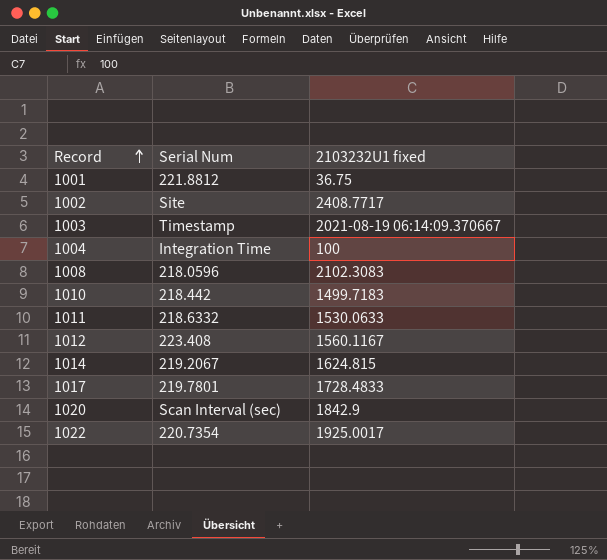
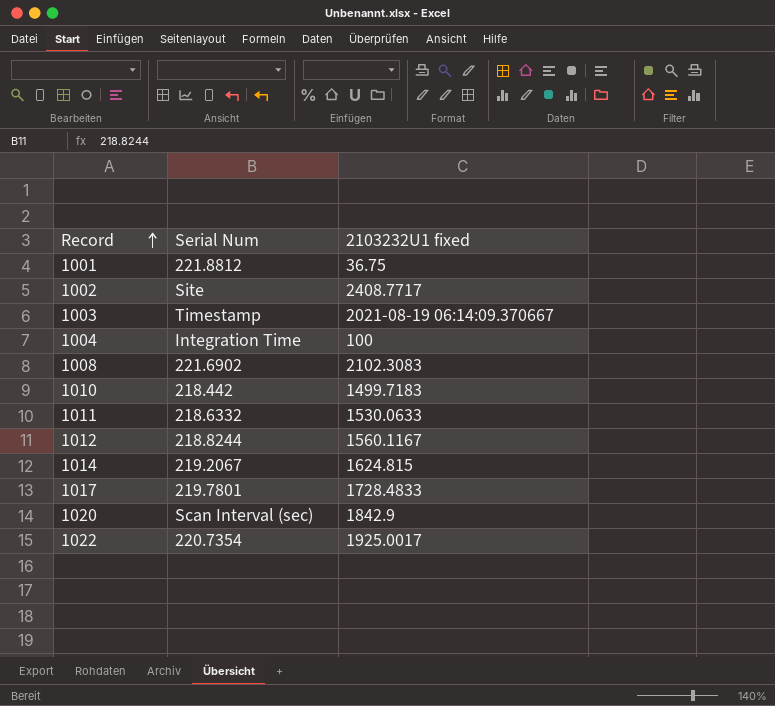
1008 | Serial Num: 218.0596 -> 221.6902
1012 | Serial Num: 223.408 -> 218.8244

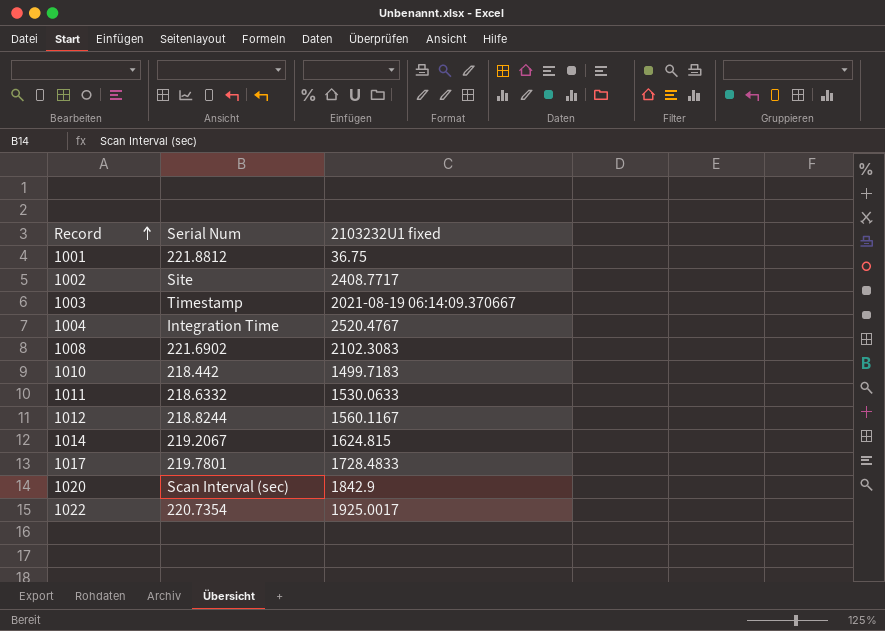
1004 | 2103232U1 fixed: 100 -> 2520.4767

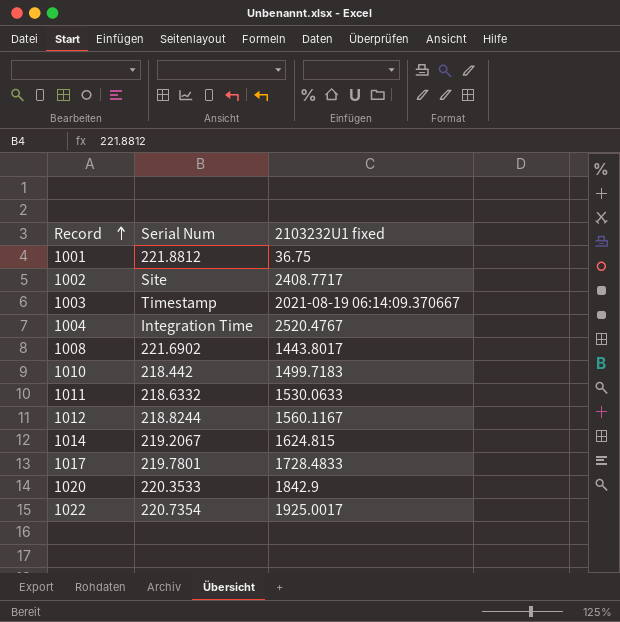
1008 | 2103232U1 fixed: 2102.3083 -> 1443.8017
1020 | Serial Num: Scan Interval (sec) -> 220.3533

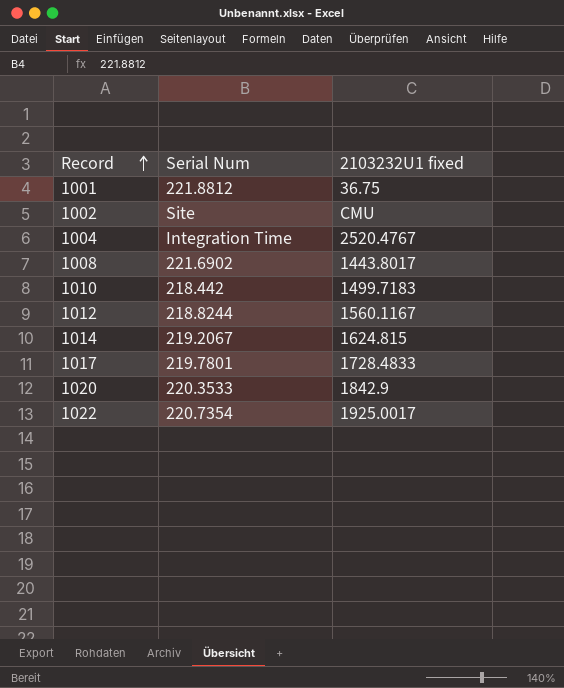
row 1003: Timestamp | 2021-08-19 06:14:09.370667 -> none
row 1011: 218.6332 | 1530.0633 -> none
1002 | 2103232U1 fixed: 2408.7717 -> CMU

